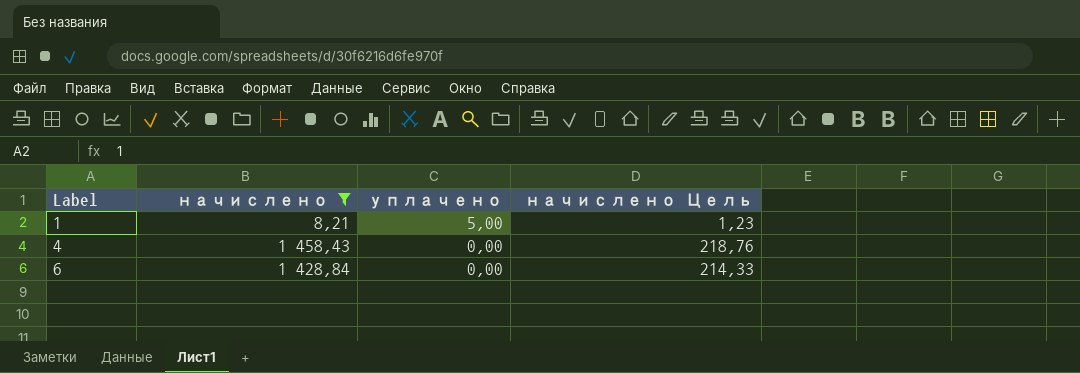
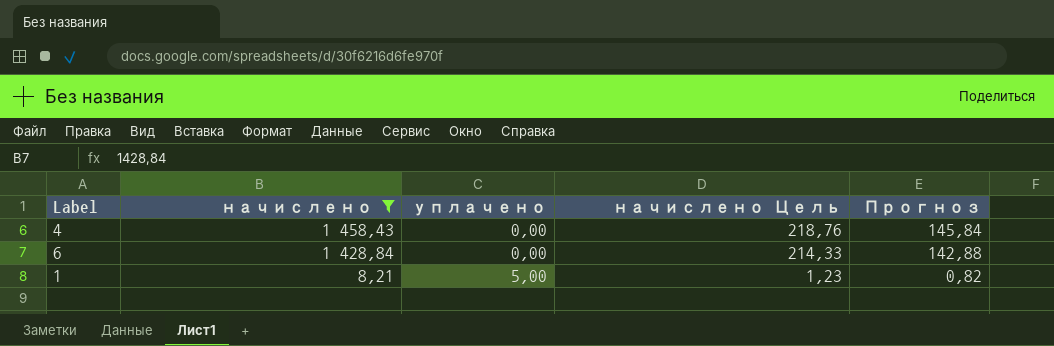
row order: Label ascending -> начислено descending
column Прогноз | formula: none -> [начислено] * 0,1

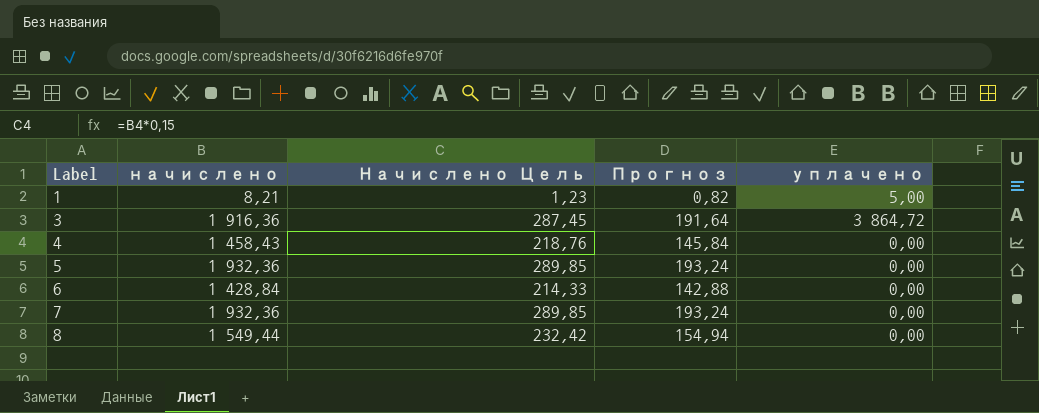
filter: начислено <= 1 458,43 -> none
row order: начислено descending -> Label ascending
column name: начислено Цель -> Начислено Цель
column уплачено | position: 3 -> 5

